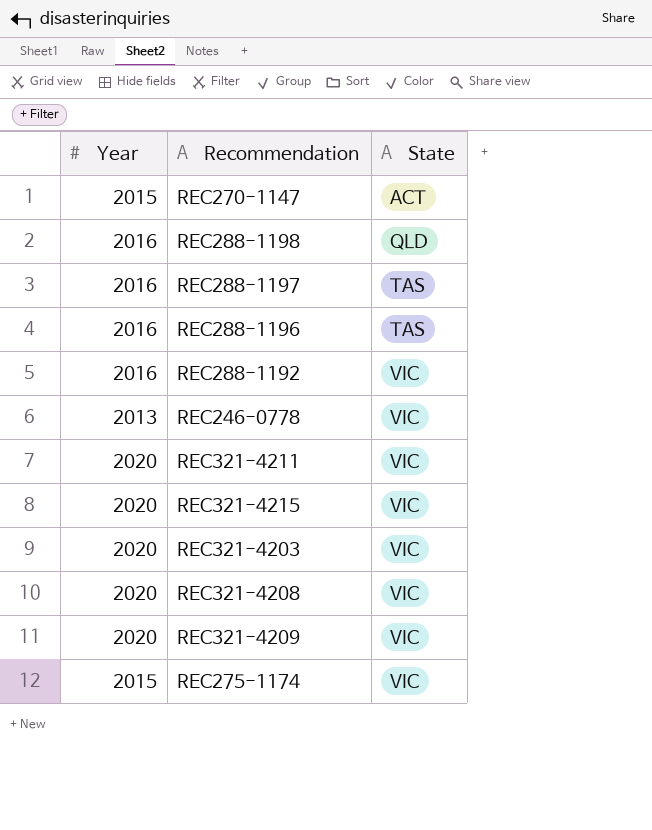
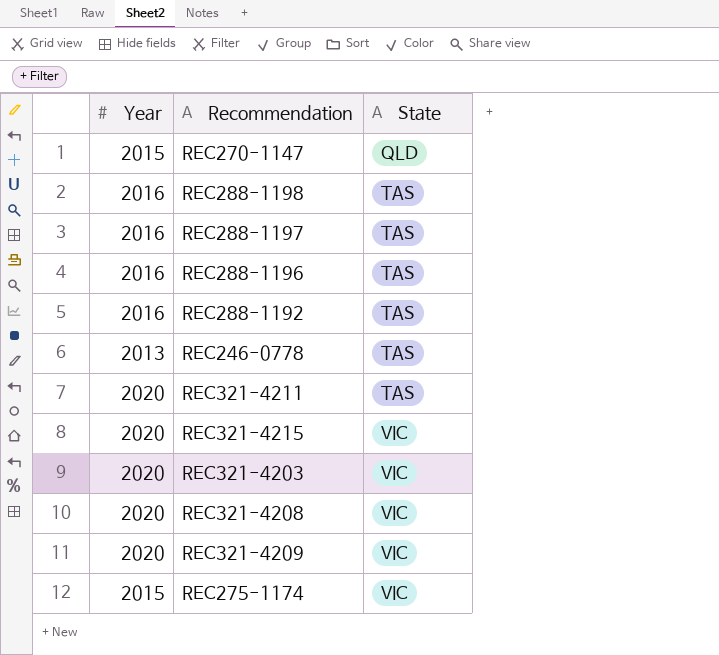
REC270-1147 | State: ACT -> QLD
REC288-1198 | State: QLD -> TAS
REC288-1192 | State: VIC -> TAS
REC246-0778 | State: VIC -> TAS
REC321-4211 | State: VIC -> TAS

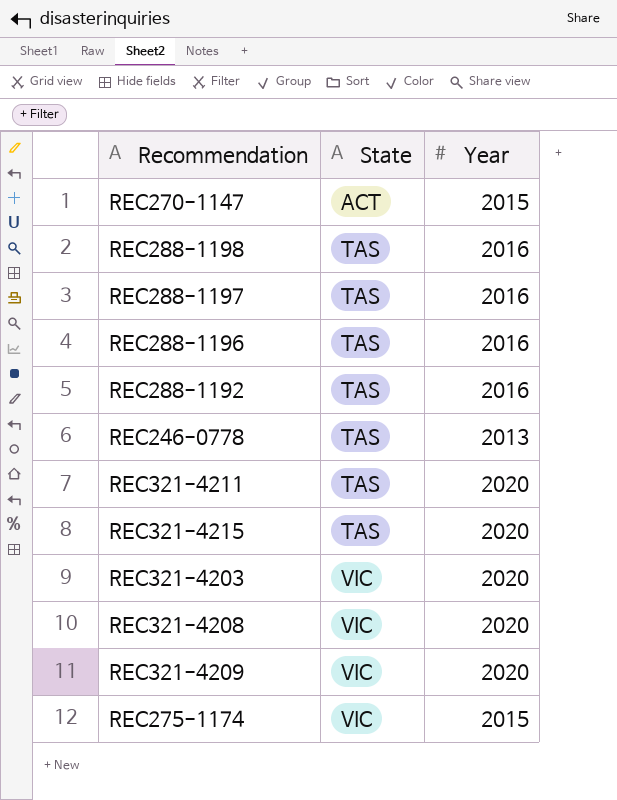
column Year | position: 1 -> 3
REC270-1147 | State: QLD -> ACT
REC321-4215 | State: VIC -> TAS

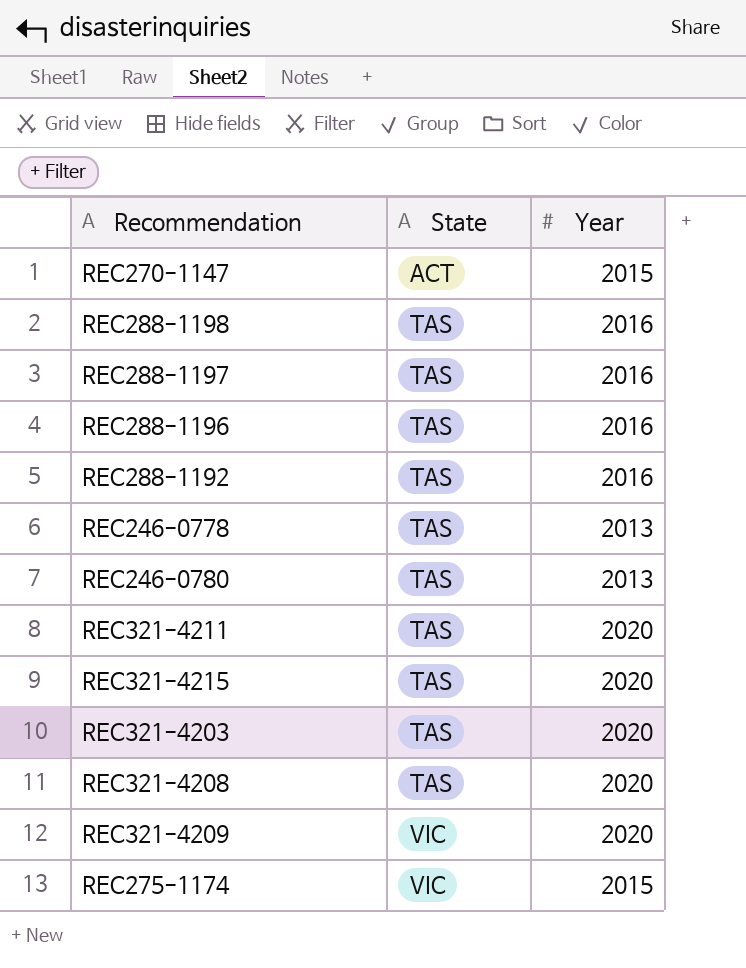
row REC246-0780: none -> TAS | 2013
REC321-4203 | State: VIC -> TAS
REC321-4208 | State: VIC -> TAS

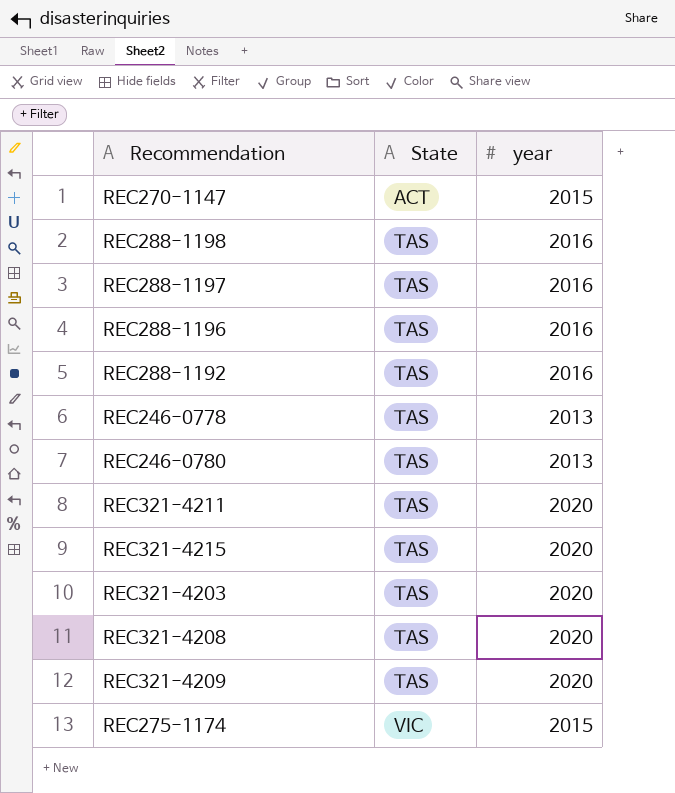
column name: Year -> year
REC321-4209 | State: VIC -> TAS

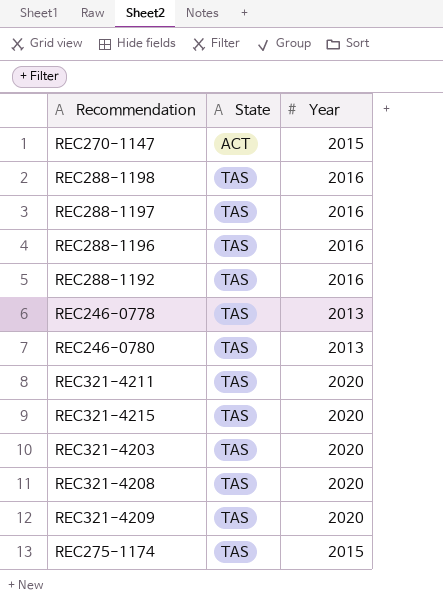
column name: year -> Year
REC275-1174 | State: VIC -> TAS

